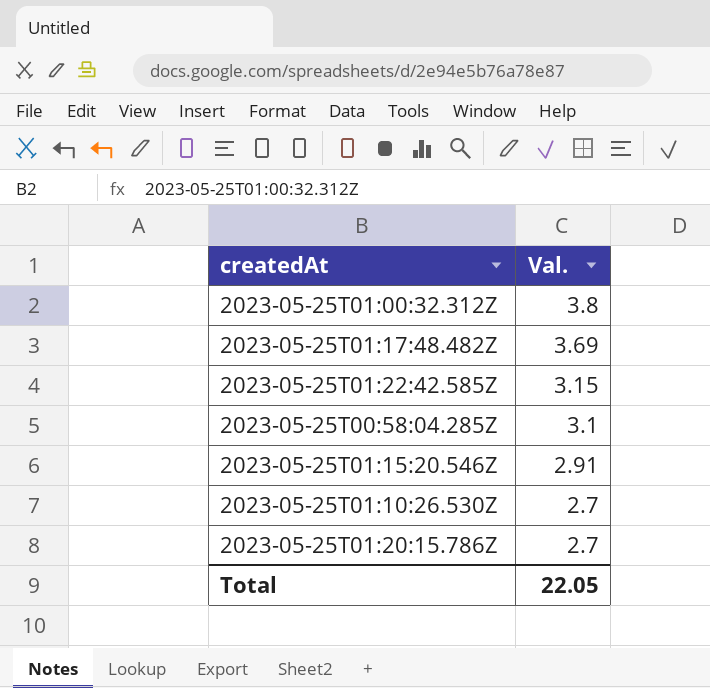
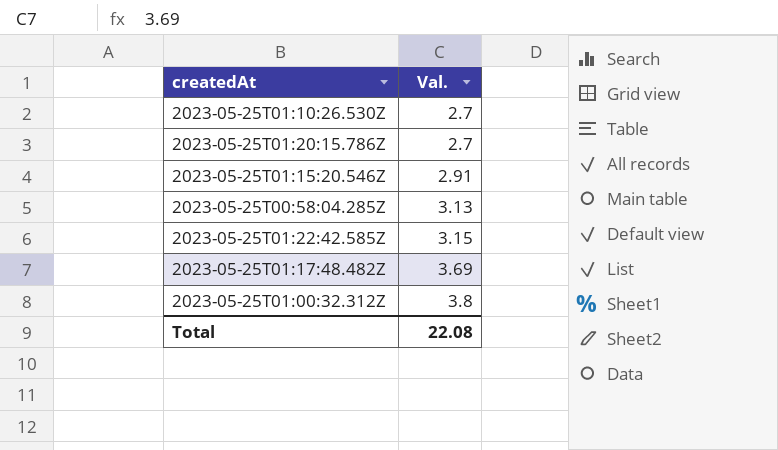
row order: Val. descending -> Val. ascending
2023-05-25T00:58:04.285Z | Val.: 3.1 -> 3.13
Total | Val.: 22.05 -> 22.08

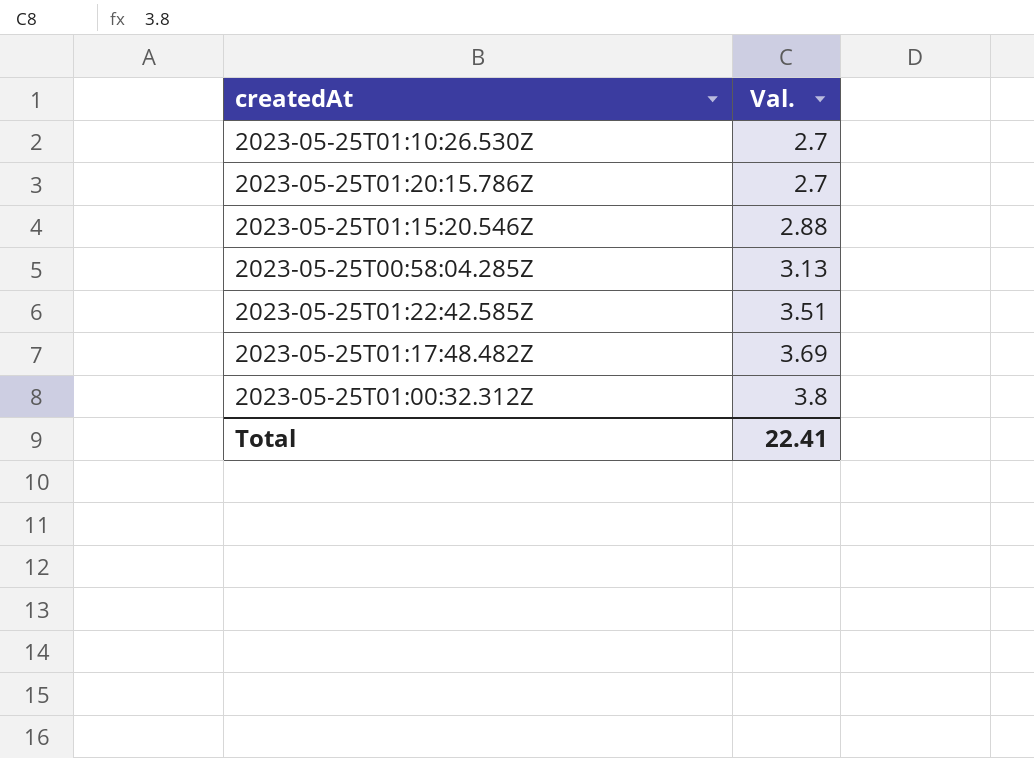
2023-05-25T01:15:20.546Z | Val.: 2.91 -> 2.88
2023-05-25T01:22:42.585Z | Val.: 3.15 -> 3.51
Total | Val.: 22.08 -> 22.41

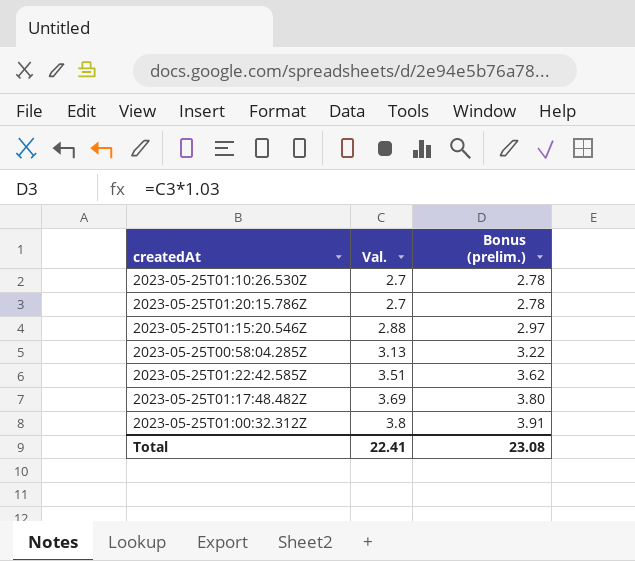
column Bonus (prelim.) | formula: none -> [Val.] * 1.03

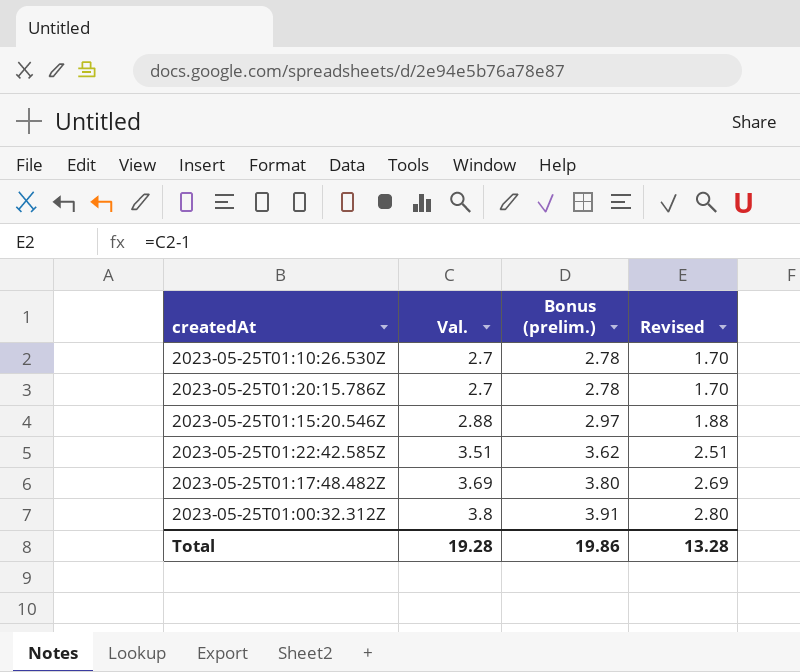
column Revised | formula: none -> [Val.] - 1
row 2023-05-25T00:58:04.285Z: 3.13 | 3.22 -> none
Total | Val.: 22.41 -> 19.28
Total | Bonus (prelim.): 23.08 -> 19.86

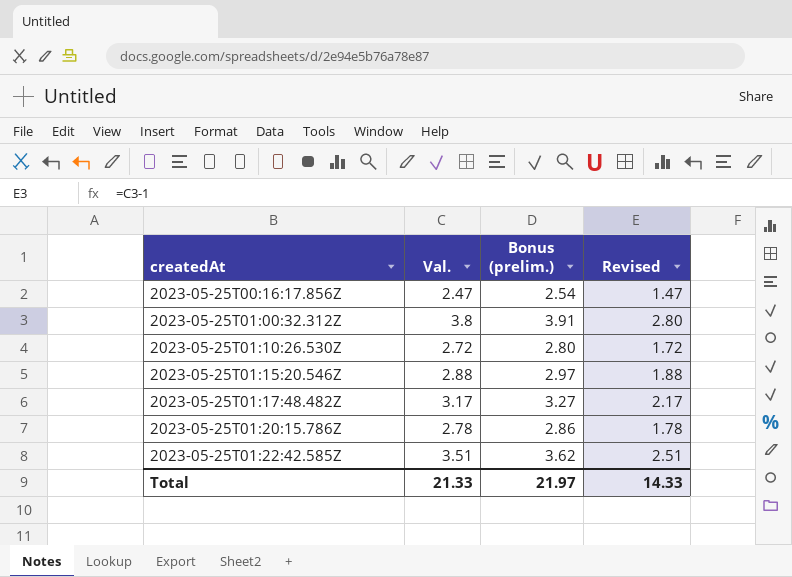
row order: Val. ascending -> createdAt ascending
row 2023-05-25T00:16:17.856Z: none -> 2.47 | 2.54 | 1.47
2023-05-25T01:10:26.530Z | Val.: 2.7 -> 2.72
2023-05-25T01:10:26.530Z | Bonus (prelim.): 2.78 -> 2.80
2023-05-25T01:10:26.530Z | Revised: 1.70 -> 1.72
2023-05-25T01:17:48.482Z | Val.: 3.69 -> 3.17
2023-05-25T01:17:48.482Z | Bonus (prelim.): 3.80 -> 3.27
2023-05-25T01:17:48.482Z | Revised: 2.69 -> 2.17
2023-05-25T01:20:15.786Z | Val.: 2.7 -> 2.78
2023-05-25T01:20:15.786Z | Bonus (prelim.): 2.78 -> 2.86
2023-05-25T01:20:15.786Z | Revised: 1.70 -> 1.78
Total | Val.: 19.28 -> 21.33
Total | Bonus (prelim.): 19.86 -> 21.97
Total | Revised: 13.28 -> 14.33

